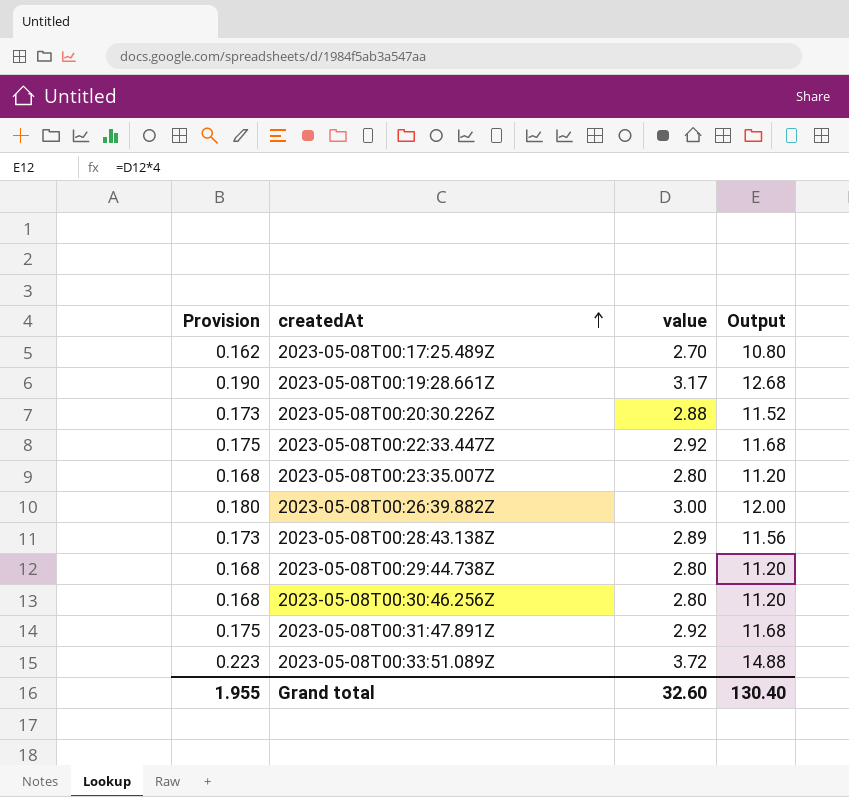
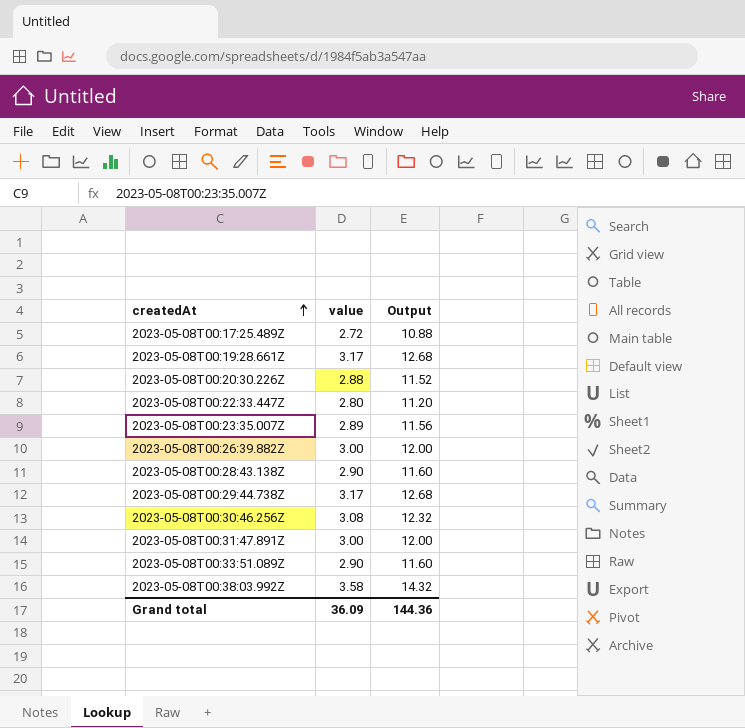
column Provision | formula: [value] * 0.06 -> none
2023-05-08T00:17:25.489Z | value: 2.70 -> 2.72
2023-05-08T00:17:25.489Z | Output: 10.80 -> 10.88
2023-05-08T00:22:33.447Z | value: 2.92 -> 2.80
2023-05-08T00:22:33.447Z | Output: 11.68 -> 11.20
2023-05-08T00:23:35.007Z | value: 2.80 -> 2.89
2023-05-08T00:23:35.007Z | Output: 11.20 -> 11.56
2023-05-08T00:28:43.138Z | value: 2.89 -> 2.90
2023-05-08T00:28:43.138Z | Output: 11.56 -> 11.60
2023-05-08T00:29:44.738Z | value: 2.80 -> 3.17
2023-05-08T00:29:44.738Z | Output: 11.20 -> 12.68
2023-05-08T00:30:46.256Z | value: 2.80 -> 3.08
2023-05-08T00:30:46.256Z | Output: 11.20 -> 12.32
2023-05-08T00:31:47.891Z | value: 2.92 -> 3.00
2023-05-08T00:31:47.891Z | Output: 11.68 -> 12.00
2023-05-08T00:33:51.089Z | value: 3.72 -> 2.90
2023-05-08T00:33:51.089Z | Output: 14.88 -> 11.60
row 2023-05-08T00:38:03.992Z: none -> 3.58 | 14.32
Grand total | value: 32.60 -> 36.09
Grand total | Output: 130.40 -> 144.36

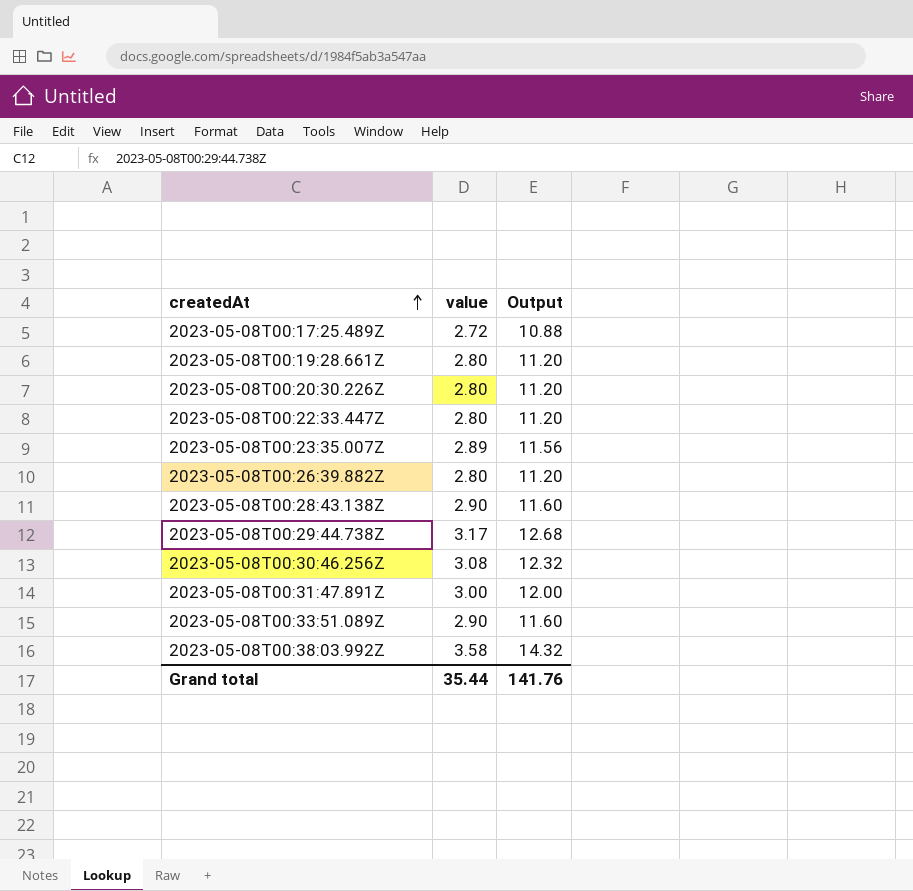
2023-05-08T00:19:28.661Z | value: 3.17 -> 2.80
2023-05-08T00:19:28.661Z | Output: 12.68 -> 11.20
2023-05-08T00:20:30.226Z | value: 2.88 -> 2.80
2023-05-08T00:20:30.226Z | Output: 11.52 -> 11.20
2023-05-08T00:26:39.882Z | value: 3.00 -> 2.80
2023-05-08T00:26:39.882Z | Output: 12.00 -> 11.20
Grand total | value: 36.09 -> 35.44
Grand total | Output: 144.36 -> 141.76

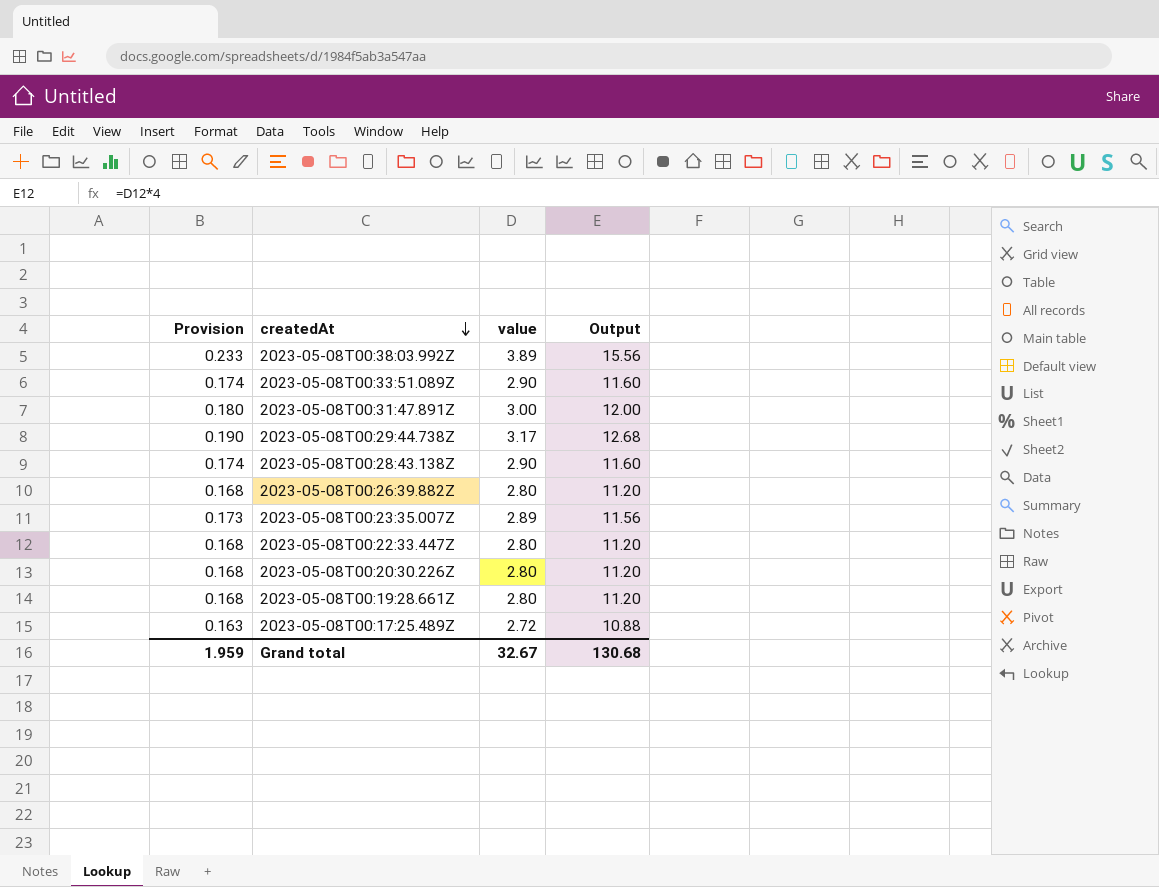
row order: createdAt ascending -> createdAt descending
column Provision | formula: none -> [value] * 0.06
row 2023-05-08T00:30:46.256Z: 3.08 | 12.32 -> none
2023-05-08T00:38:03.992Z | value: 3.58 -> 3.89
2023-05-08T00:38:03.992Z | Output: 14.32 -> 15.56
Grand total | value: 35.44 -> 32.67
Grand total | Output: 141.76 -> 130.68

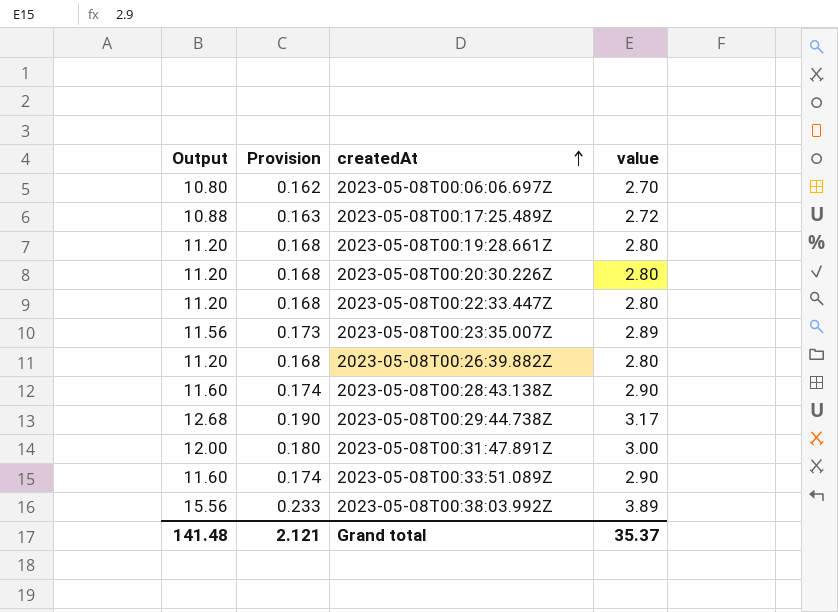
row order: createdAt descending -> createdAt ascending
column Output | position: 4 -> 1
row 2023-05-08T00:06:06.697Z: none -> 10.80 | 0.162 | 2.70
Grand total | Output: 130.68 -> 141.48
Grand total | Provision: 1.959 -> 2.121
Grand total | value: 32.67 -> 35.37

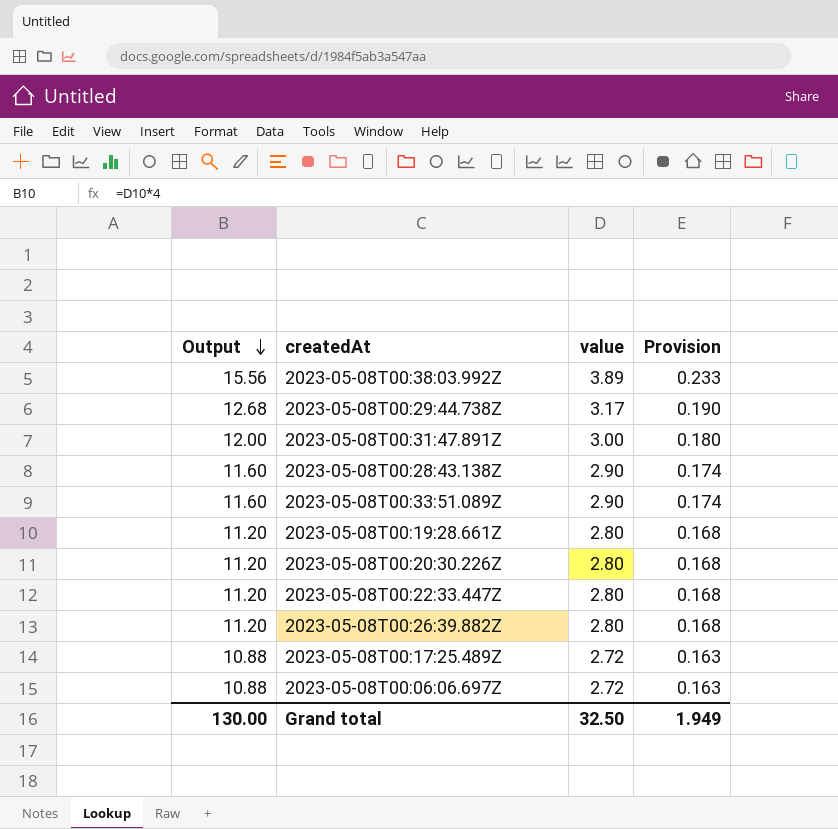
row order: createdAt ascending -> Output descending
column Provision | position: 2 -> 4
row 2023-05-08T00:23:35.007Z: 11.56 | 0.173 | 2.89 -> none
2023-05-08T00:06:06.697Z | Output: 10.80 -> 10.88
2023-05-08T00:06:06.697Z | value: 2.70 -> 2.72
2023-05-08T00:06:06.697Z | Provision: 0.162 -> 0.163
Grand total | Output: 141.48 -> 130.00
Grand total | value: 35.37 -> 32.50
Grand total | Provision: 2.121 -> 1.949

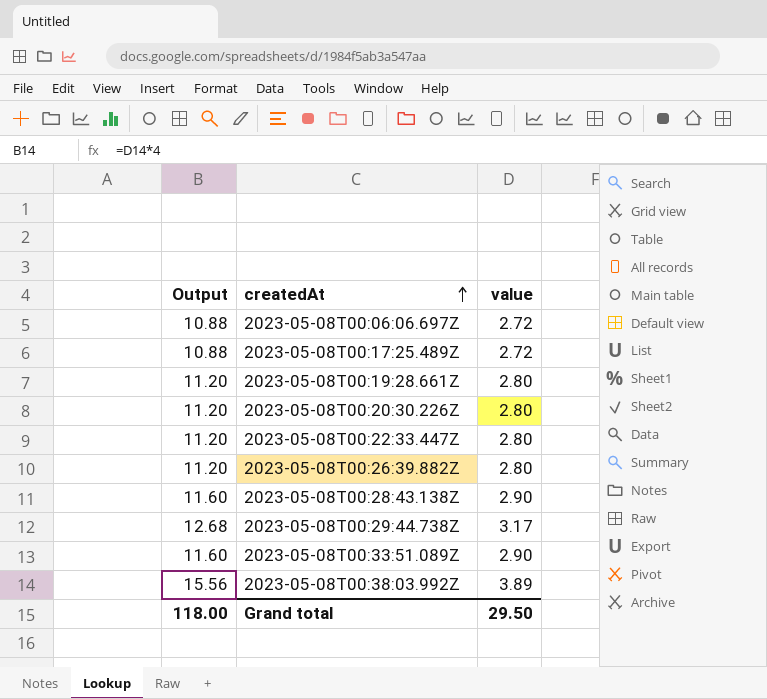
row order: Output descending -> createdAt ascending
column Provision | formula: [value] * 0.06 -> none
row 2023-05-08T00:31:47.891Z: 12.00 | 3.00 | 0.180 -> none
Grand total | Output: 130.00 -> 118.00
Grand total | value: 32.50 -> 29.50

